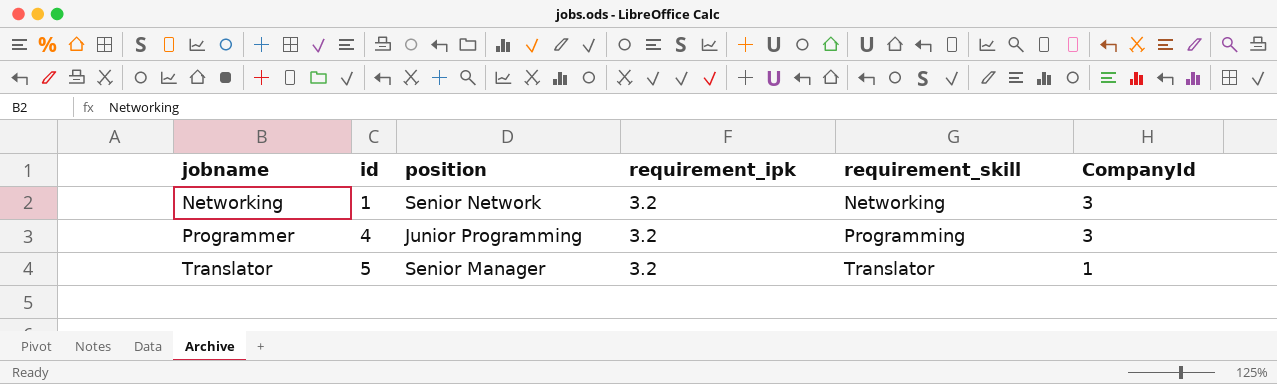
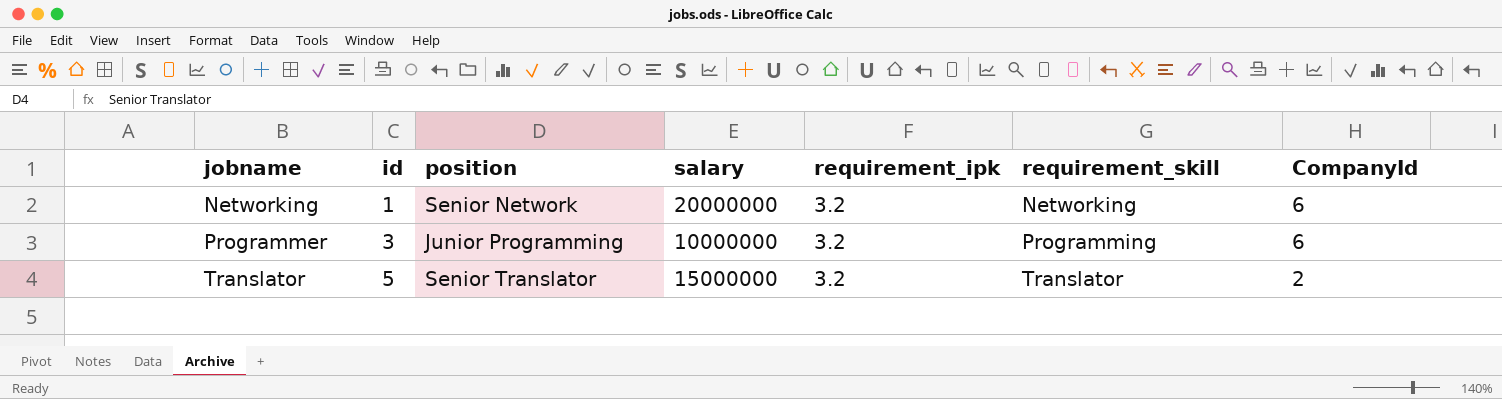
column salary | position: none -> 4
Networking | CompanyId: 3 -> 6
Programmer | id: 4 -> 3
Programmer | CompanyId: 3 -> 6
Translator | position: Senior Manager -> Senior Translator
Translator | CompanyId: 1 -> 2

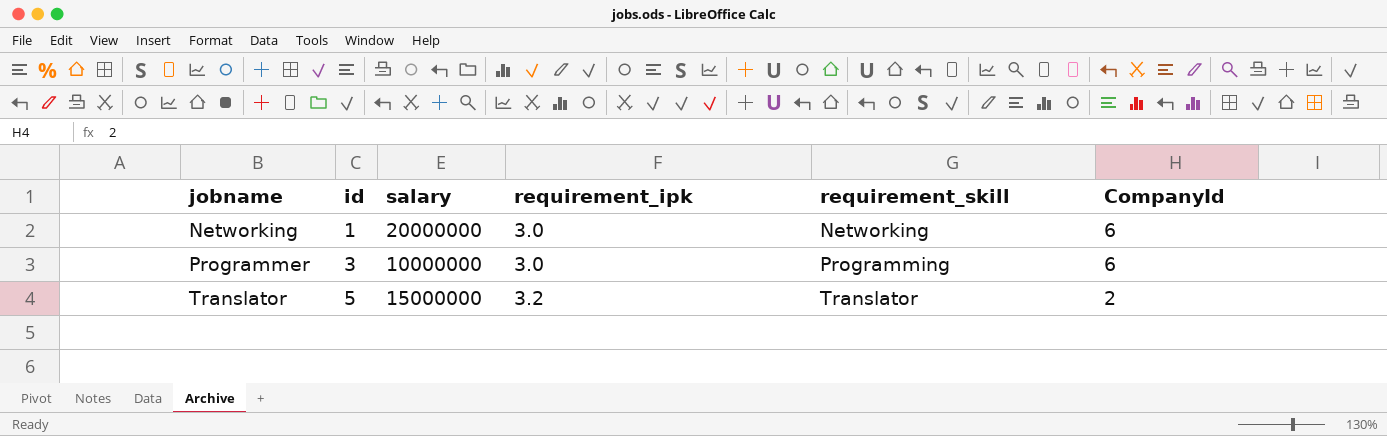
column position | position: 3 -> none
Networking | requirement_ipk: 3.2 -> 3.0
Programmer | requirement_ipk: 3.2 -> 3.0

